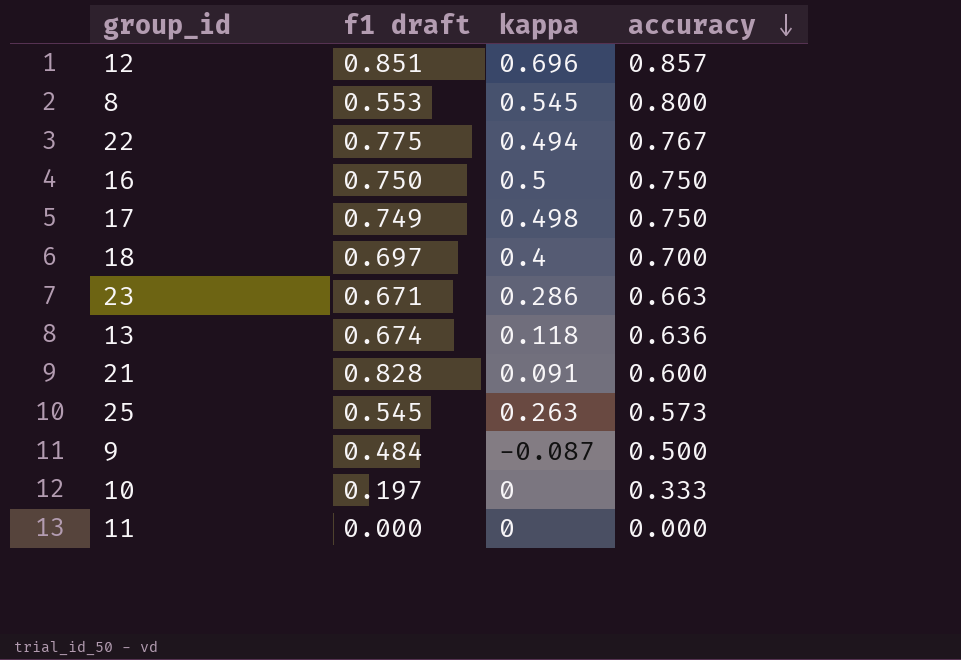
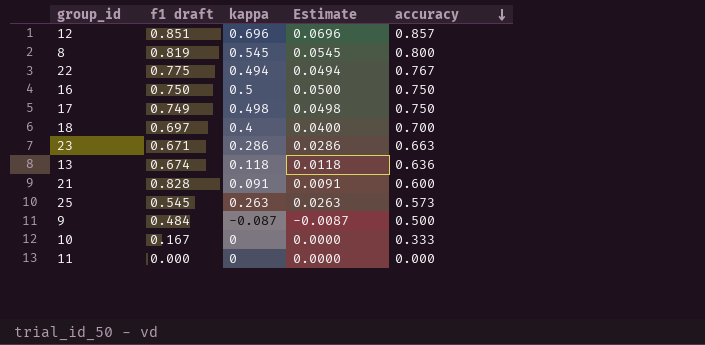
column Estimate | formula: none -> [kappa] * 0.1
8 | f1 draft: 0.553 -> 0.819
10 | f1 draft: 0.197 -> 0.167

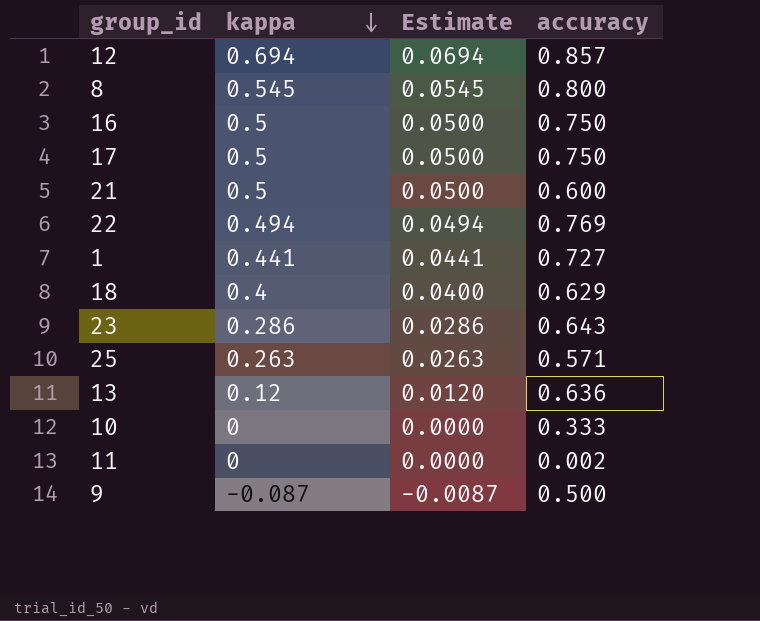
row order: accuracy descending -> kappa descending
column f1 draft | position: 2 -> none
12 | kappa: 0.696 -> 0.694
12 | Estimate: 0.0696 -> 0.0694
17 | kappa: 0.498 -> 0.5
17 | Estimate: 0.0498 -> 0.0500
21 | kappa: 0.091 -> 0.5
21 | Estimate: 0.0091 -> 0.0500
22 | accuracy: 0.767 -> 0.769
row 1: none -> 0.441 | 0.0441 | 0.727
18 | accuracy: 0.700 -> 0.629
23 | accuracy: 0.663 -> 0.643
25 | accuracy: 0.573 -> 0.571
13 | kappa: 0.118 -> 0.12
13 | Estimate: 0.0118 -> 0.0120
11 | accuracy: 0.000 -> 0.002

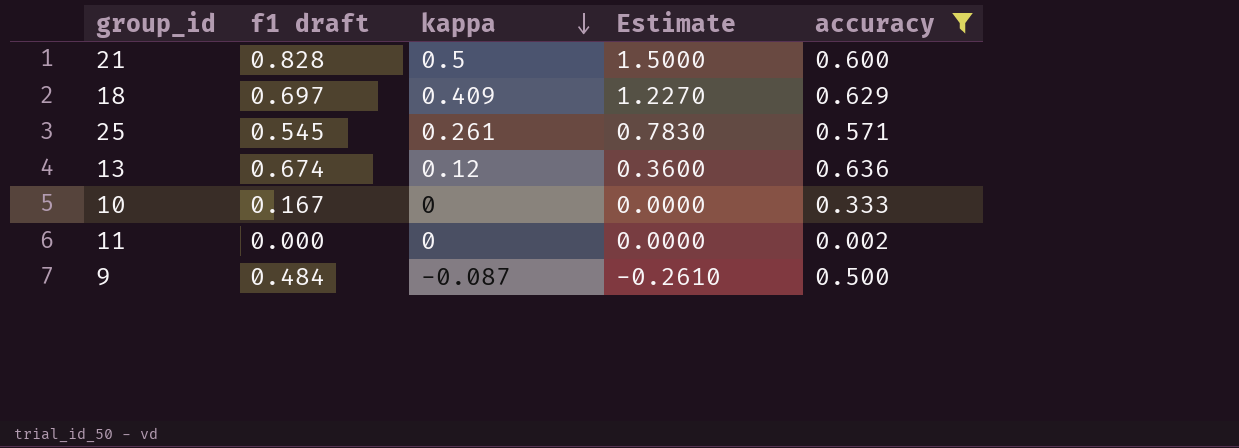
filter: none -> accuracy <= 0.636
column f1 draft | position: none -> 2
column Estimate | formula: [kappa] * 0.1 -> [kappa] * 3
18 | kappa: 0.4 -> 0.409
25 | kappa: 0.263 -> 0.261

